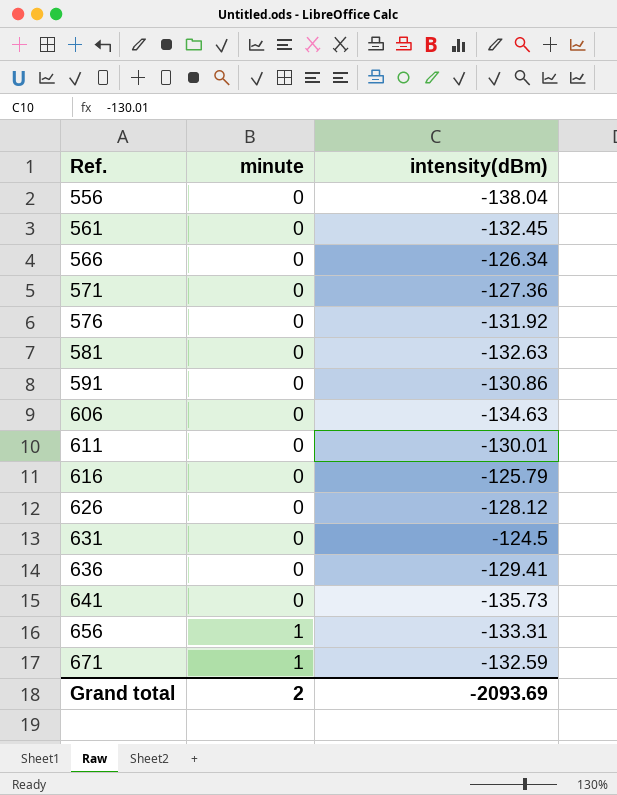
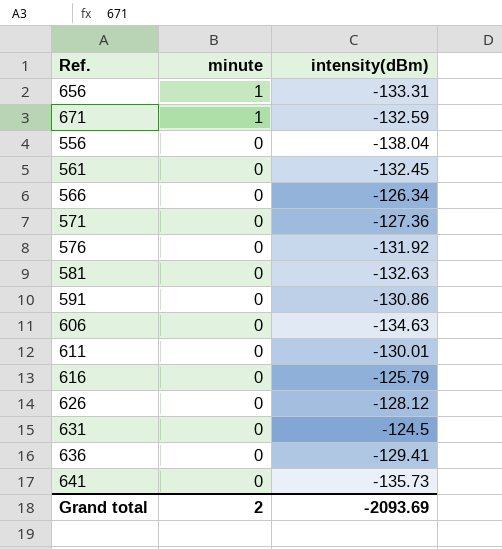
row order: Ref. ascending -> minute descending

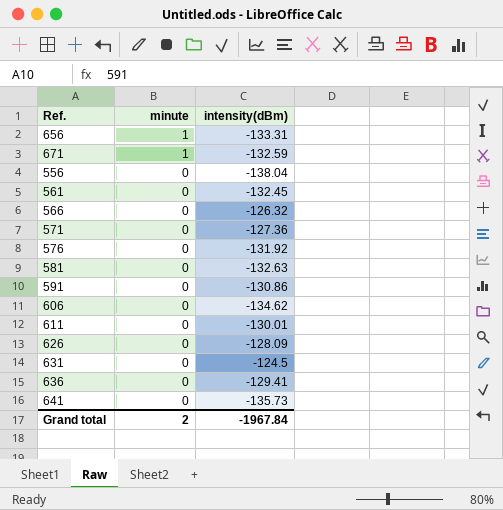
row 616: 0 | -125.79 -> none
566 | intensity(dBm): -126.34 -> -126.32
606 | intensity(dBm): -134.63 -> -134.62
626 | intensity(dBm): -128.12 -> -128.09
Grand total | intensity(dBm): -2093.69 -> -1967.84

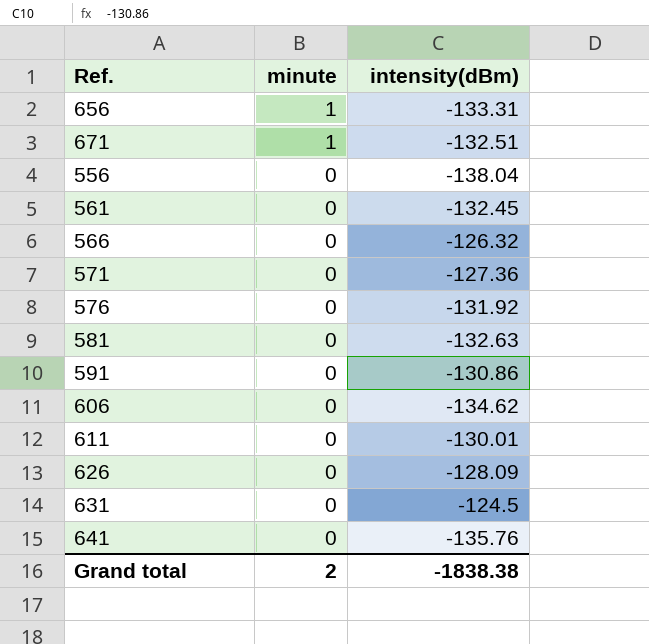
row 636: 0 | -129.41 -> none
671 | intensity(dBm): -132.59 -> -132.51
641 | intensity(dBm): -135.73 -> -135.76
Grand total | intensity(dBm): -1967.84 -> -1838.38

